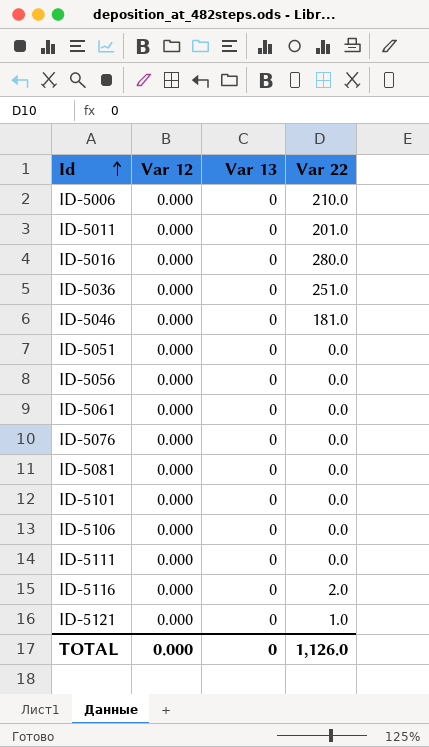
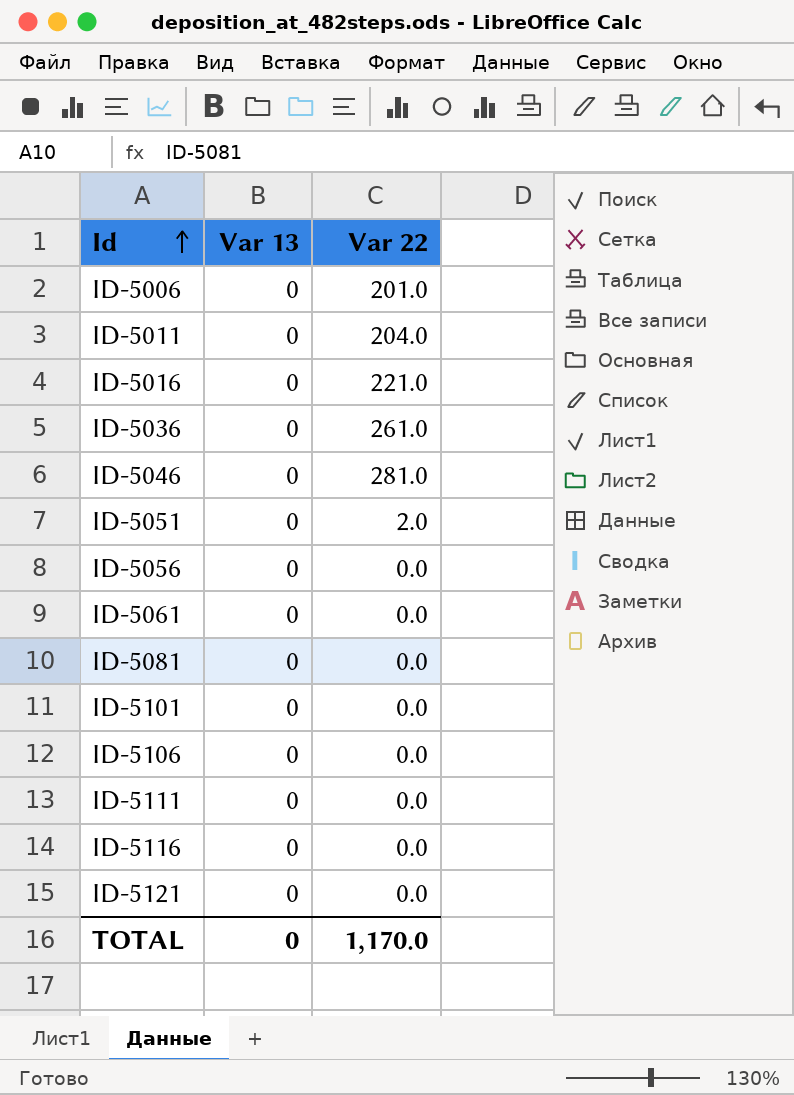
column Var 12 | position: 2 -> none
row ID-5076: 0.000 | 0 | 0.0 -> none
ID-5006 | Var 22: 210.0 -> 201.0
ID-5011 | Var 22: 201.0 -> 204.0
ID-5016 | Var 22: 280.0 -> 221.0
ID-5036 | Var 22: 251.0 -> 261.0
ID-5046 | Var 22: 181.0 -> 281.0
ID-5051 | Var 22: 0.0 -> 2.0
ID-5116 | Var 22: 2.0 -> 0.0
ID-5121 | Var 22: 1.0 -> 0.0
TOTAL | Var 22: 1,126.0 -> 1,170.0

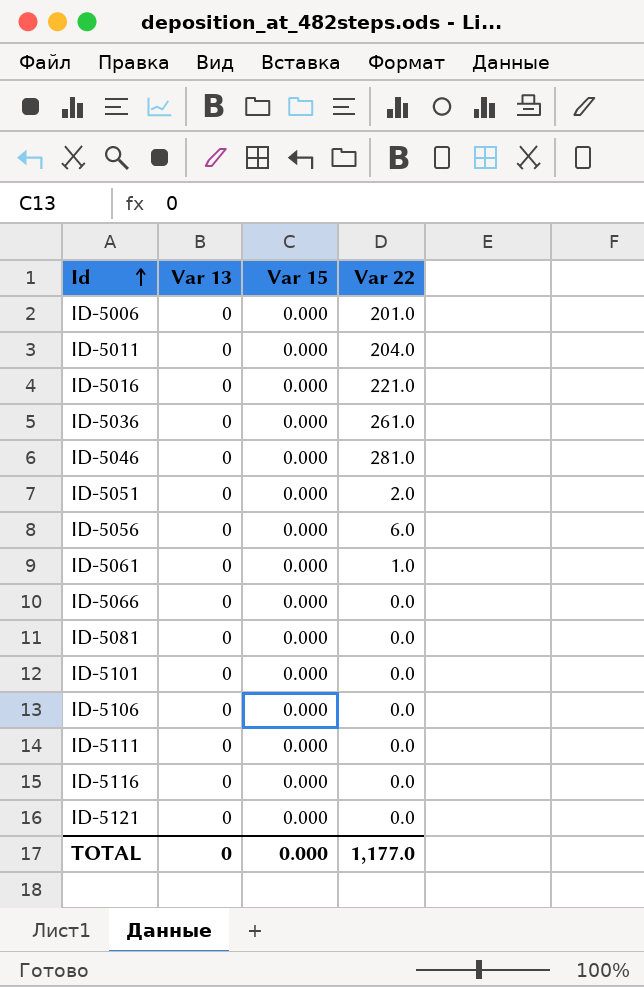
column Var 15 | position: none -> 3
ID-5056 | Var 22: 0.0 -> 6.0
ID-5061 | Var 22: 0.0 -> 1.0
row ID-5066: none -> 0 | 0.000 | 0.0
TOTAL | Var 22: 1,170.0 -> 1,177.0

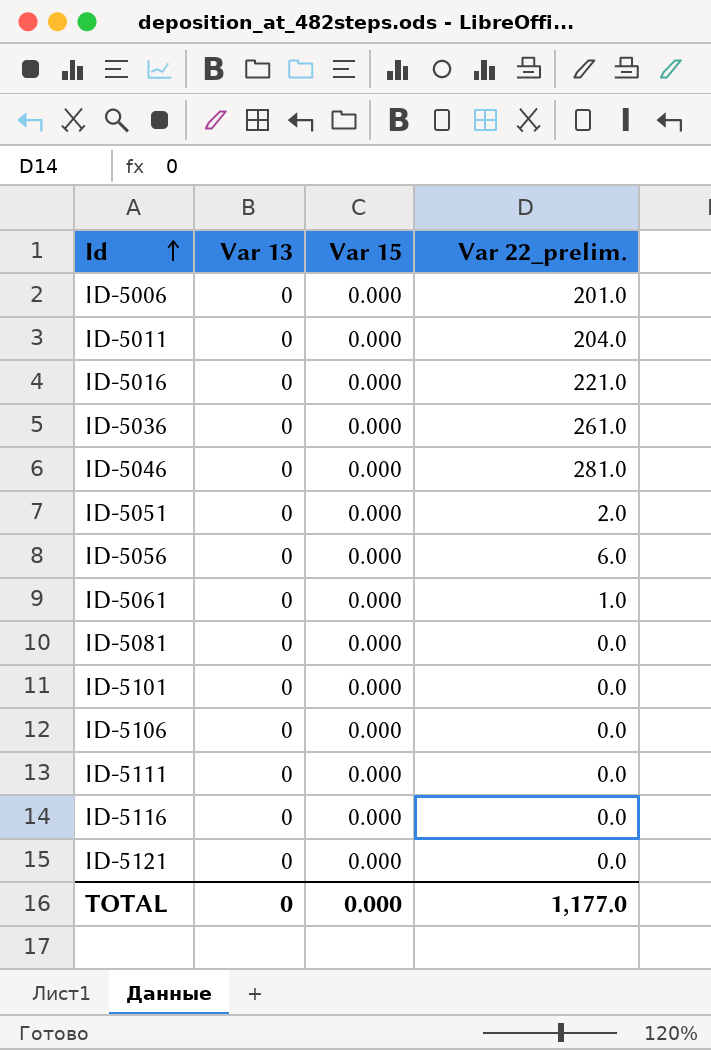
column name: Var 22 -> Var 22_prelim.
row ID-5066: 0 | 0.000 | 0.0 -> none

